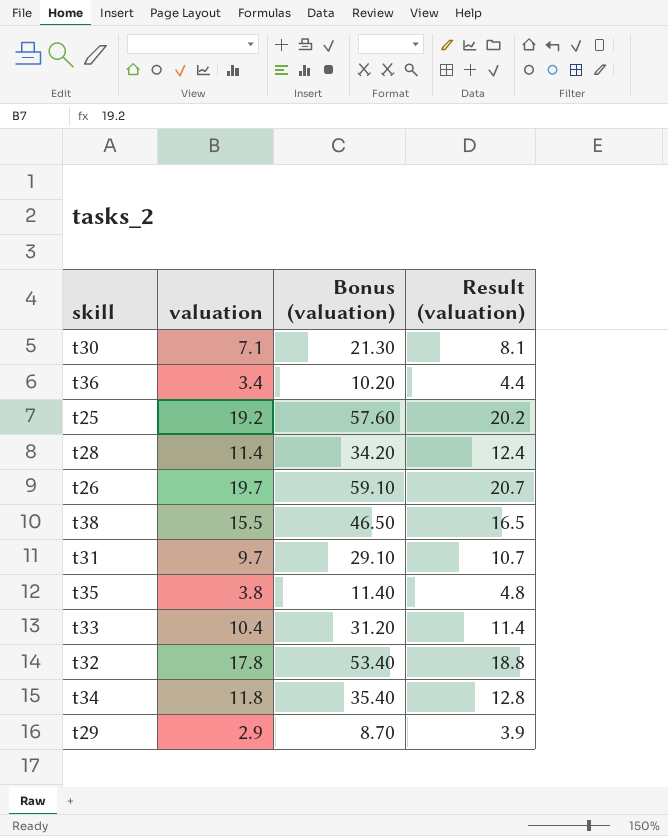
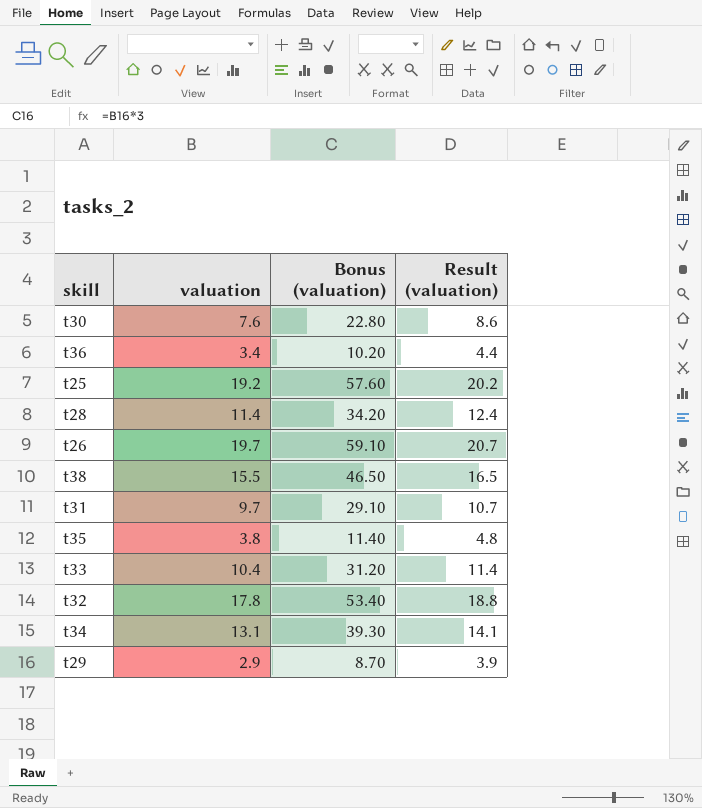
t30 | valuation: 7.1 -> 7.6
t30 | Bonus (valuation): 21.30 -> 22.80
t30 | Result (valuation): 8.1 -> 8.6
t34 | valuation: 11.8 -> 13.1
t34 | Bonus (valuation): 35.40 -> 39.30
t34 | Result (valuation): 12.8 -> 14.1

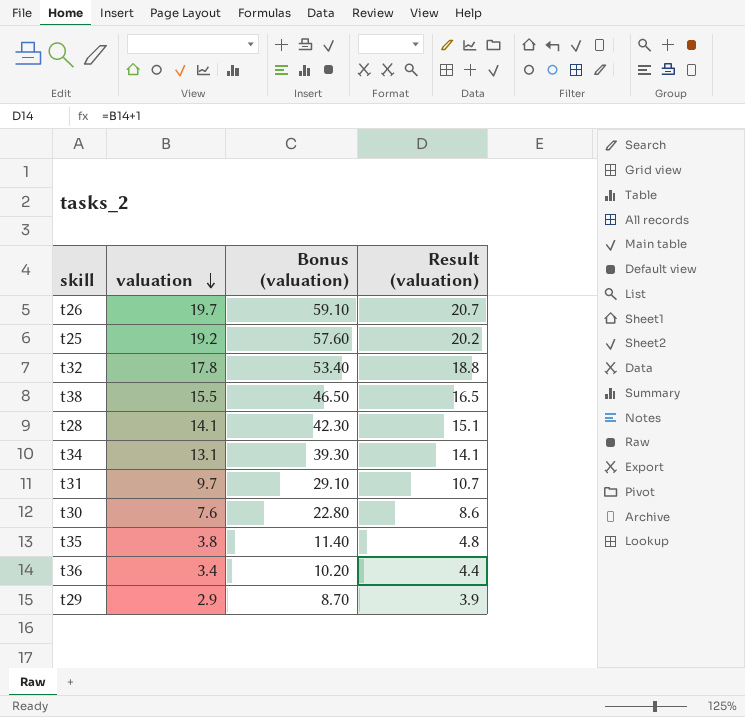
row order: none -> valuation descending
row t33: 10.4 | 31.20 | 11.4 -> none
t28 | valuation: 11.4 -> 14.1
t28 | Bonus (valuation): 34.20 -> 42.30
t28 | Result (valuation): 12.4 -> 15.1

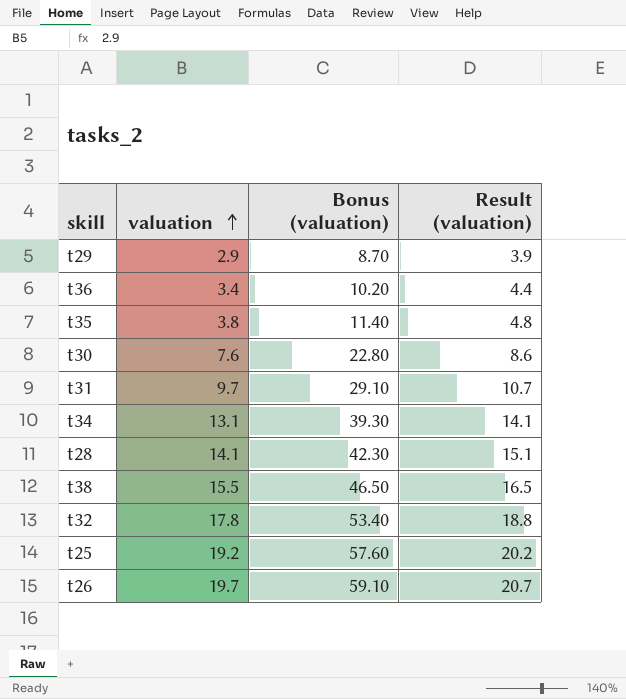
row order: valuation descending -> valuation ascending

